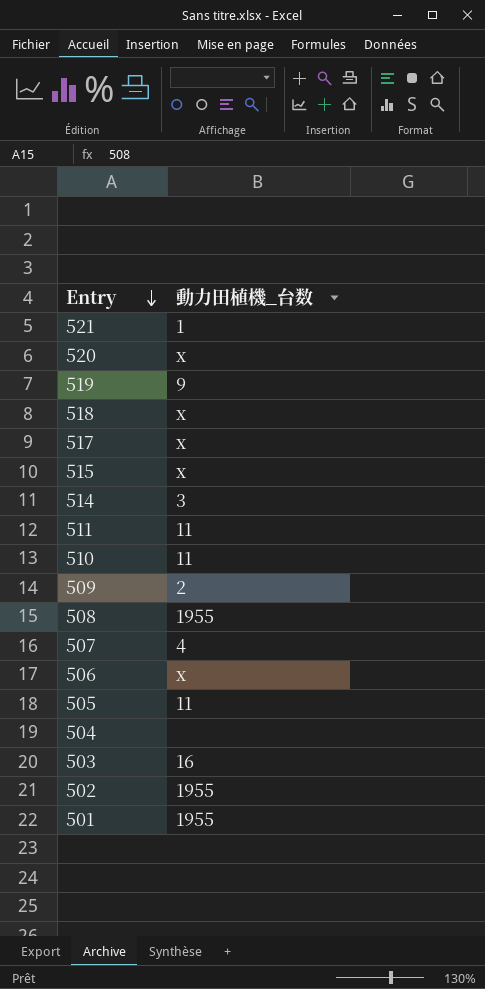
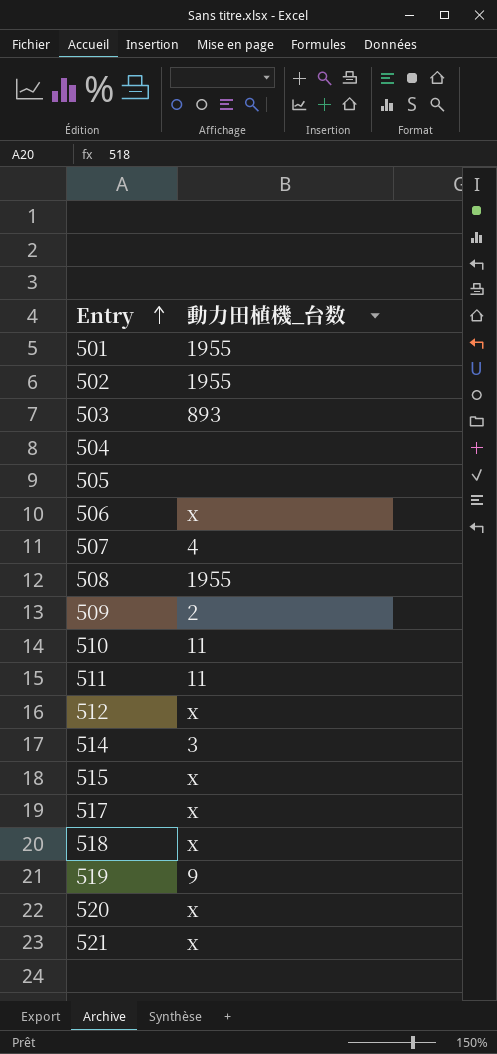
row order: Entry descending -> Entry ascending
503 | 動力田植機_台数: 16 -> 893
505 | 動力田植機_台数: 11 -> none
row 512: none -> x
521 | 動力田植機_台数: 1 -> x

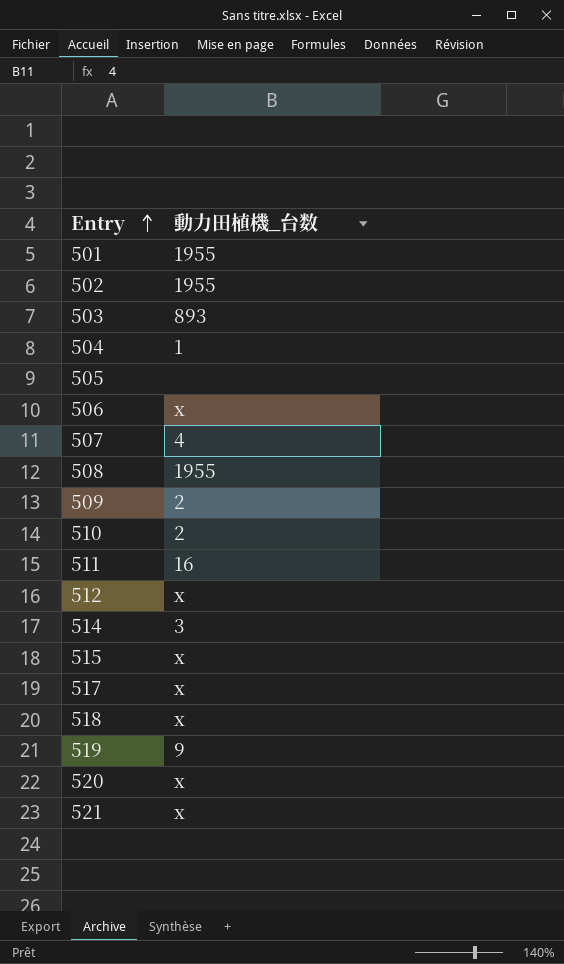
504 | 動力田植機_台数: none -> 1
510 | 動力田植機_台数: 11 -> 2
511 | 動力田植機_台数: 11 -> 16

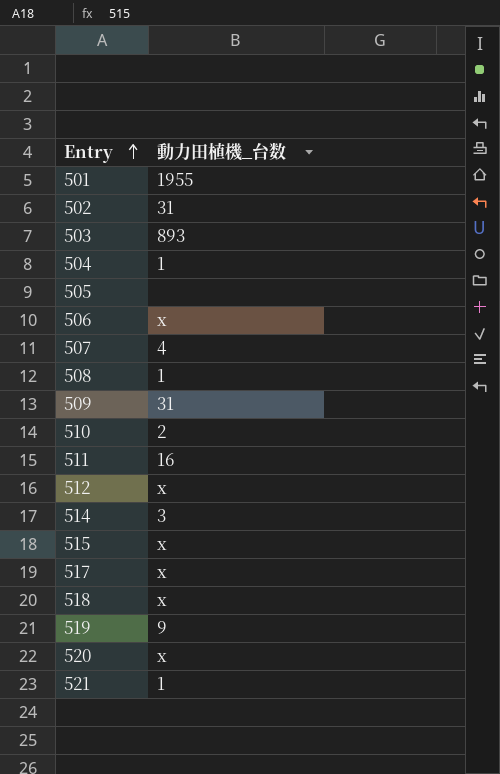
502 | 動力田植機_台数: 1955 -> 31
508 | 動力田植機_台数: 1955 -> 1
509 | 動力田植機_台数: 2 -> 31
521 | 動力田植機_台数: x -> 1

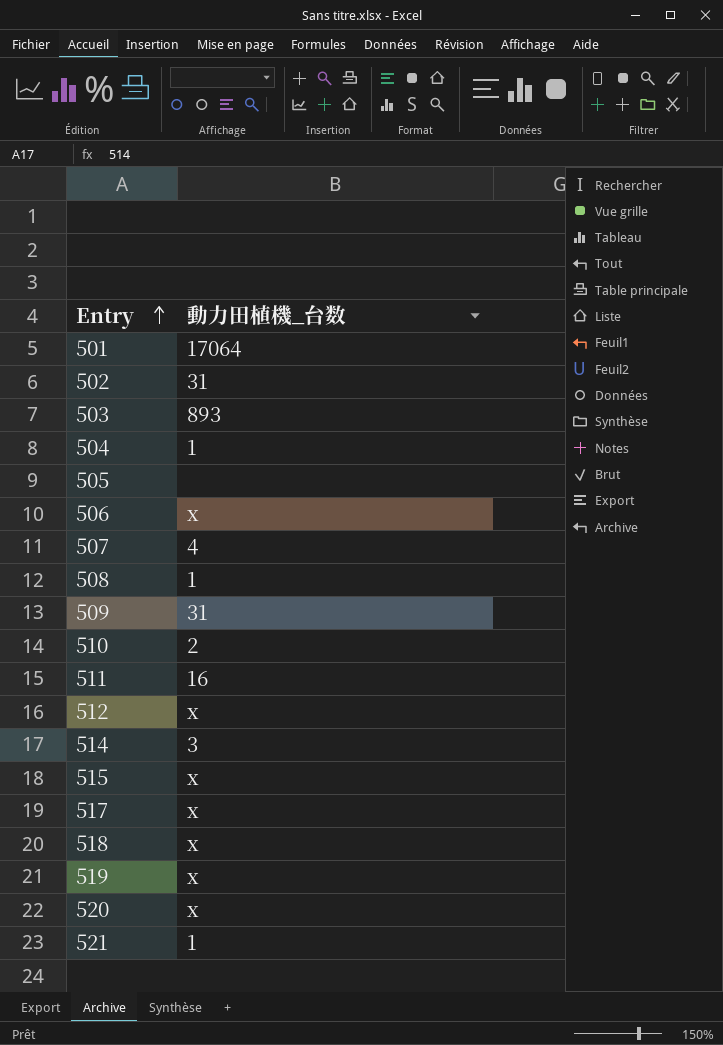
501 | 動力田植機_台数: 1955 -> 17064
519 | 動力田植機_台数: 9 -> x

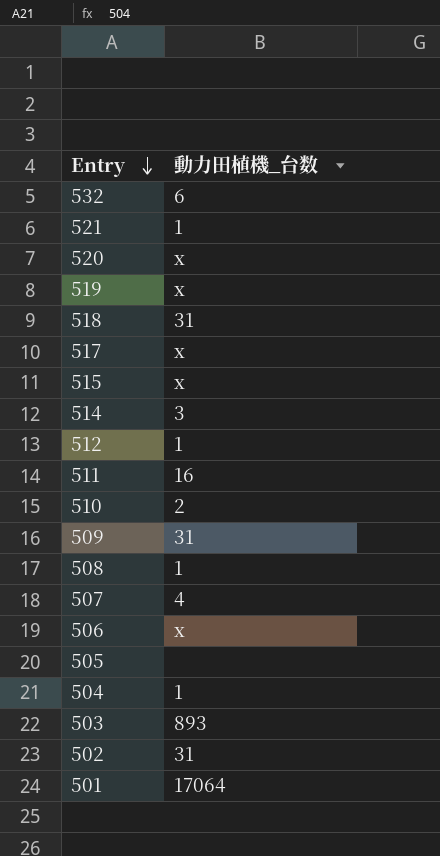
row order: Entry ascending -> Entry descending
row 532: none -> 6
518 | 動力田植機_台数: x -> 31
512 | 動力田植機_台数: x -> 1

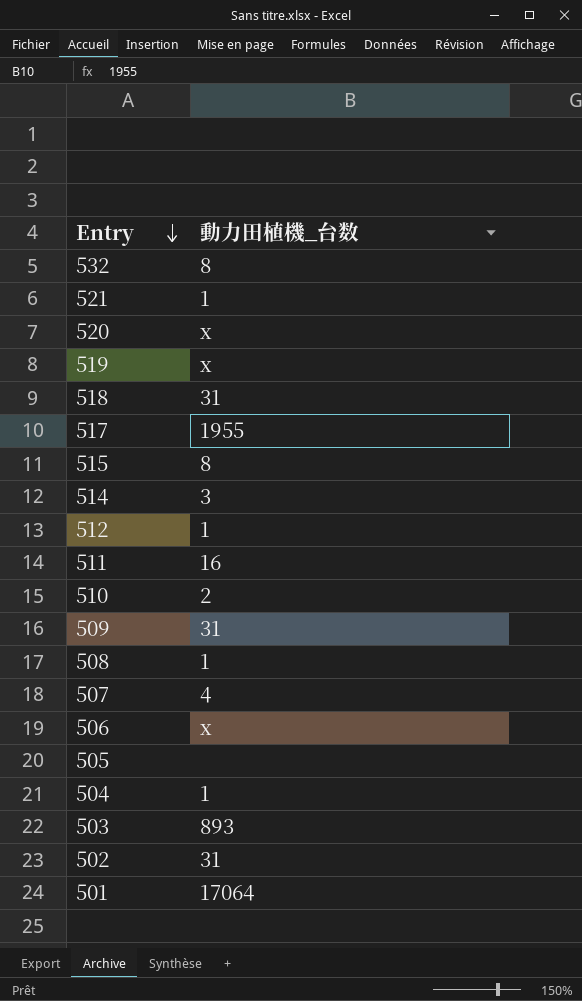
532 | 動力田植機_台数: 6 -> 8
517 | 動力田植機_台数: x -> 1955
515 | 動力田植機_台数: x -> 8

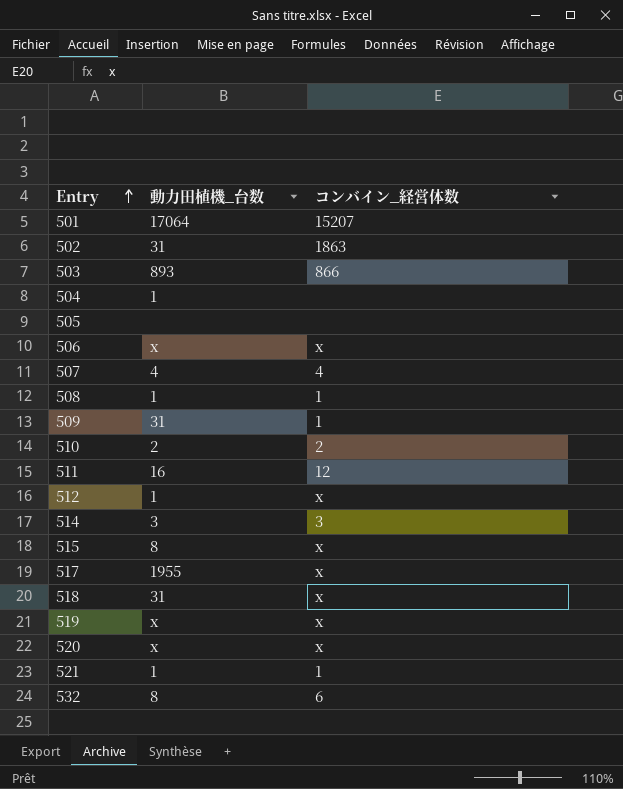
row order: Entry descending -> Entry ascending
column コンバイン_経営体数 | position: none -> 3

